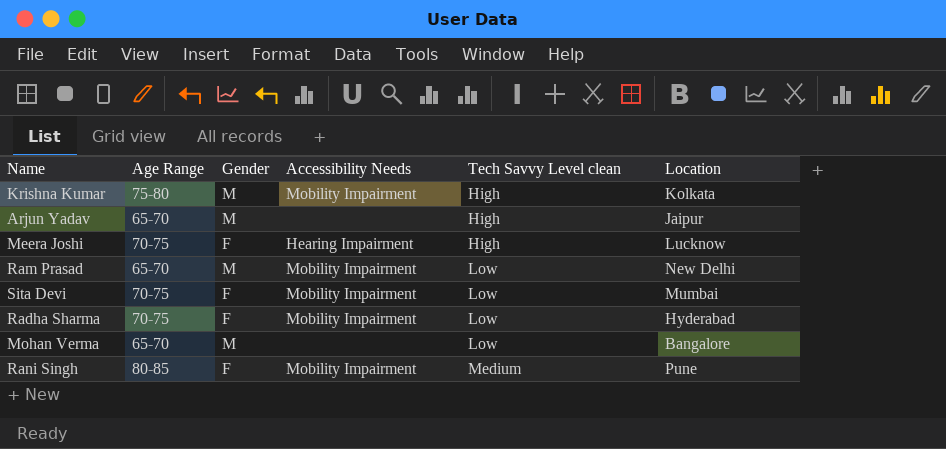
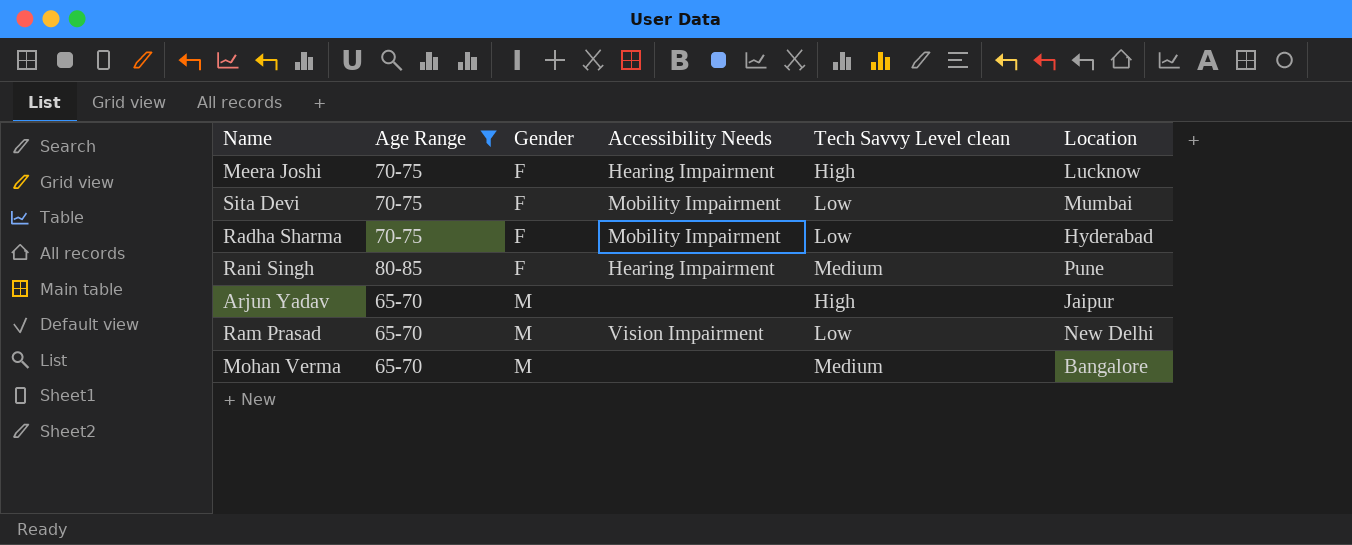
filter: none -> Age Range != 75-80
row order: Tech Savvy Level clean ascending -> Gender ascending
Rani Singh | Accessibility Needs: Mobility Impairment -> Hearing Impairment
Ram Prasad | Accessibility Needs: Mobility Impairment -> Vision Impairment
Mohan Verma | Tech Savvy Level clean: Low -> Medium

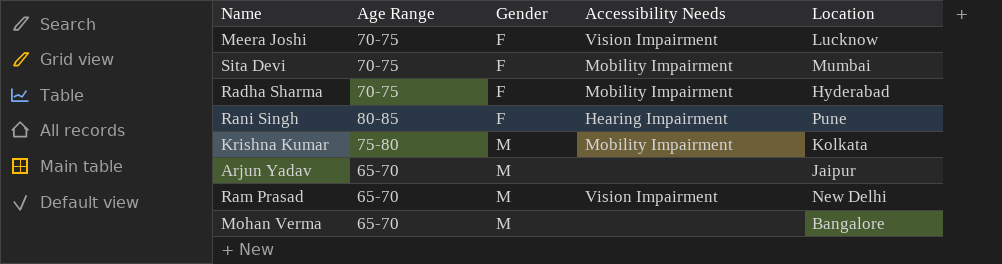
filter: Age Range != 75-80 -> none
column Tech Savvy Level clean | position: 5 -> none
Meera Joshi | Accessibility Needs: Hearing Impairment -> Vision Impairment

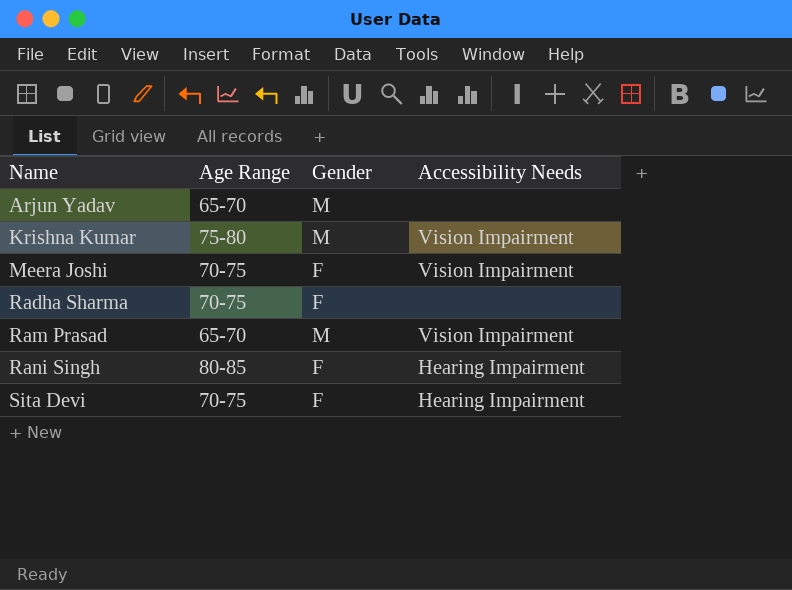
row order: Gender ascending -> Name ascending
column Location | position: 5 -> none
row Mohan Verma: 65-70 | M | none | Bangalore -> none
Krishna Kumar | Accessibility Needs: Mobility Impairment -> Vision Impairment
Radha Sharma | Accessibility Needs: Mobility Impairment -> none
Sita Devi | Accessibility Needs: Mobility Impairment -> Hearing Impairment

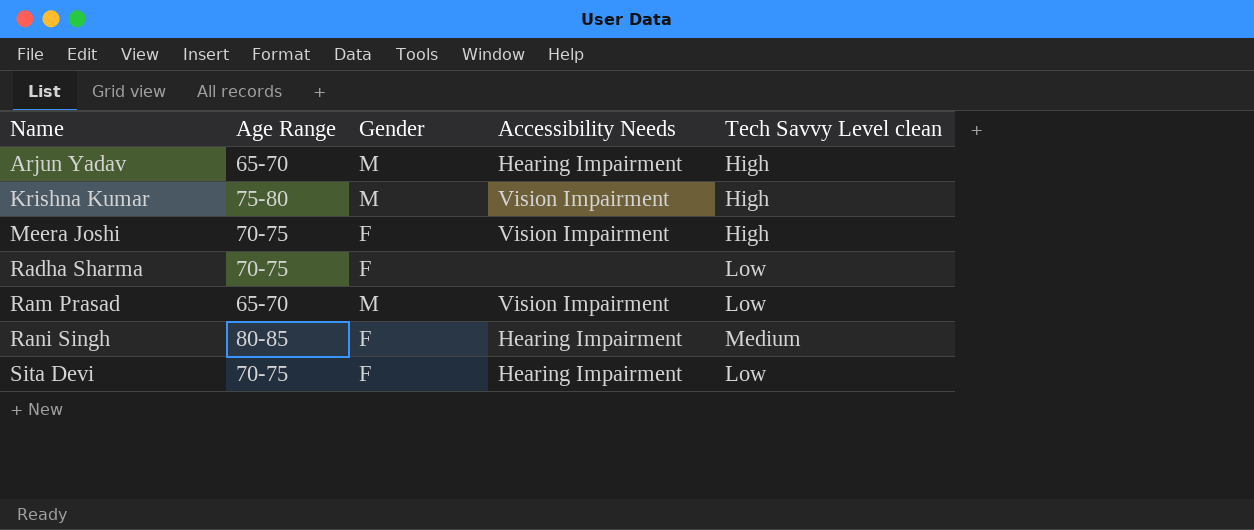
column Tech Savvy Level clean | position: none -> 5
Arjun Yadav | Accessibility Needs: none -> Hearing Impairment

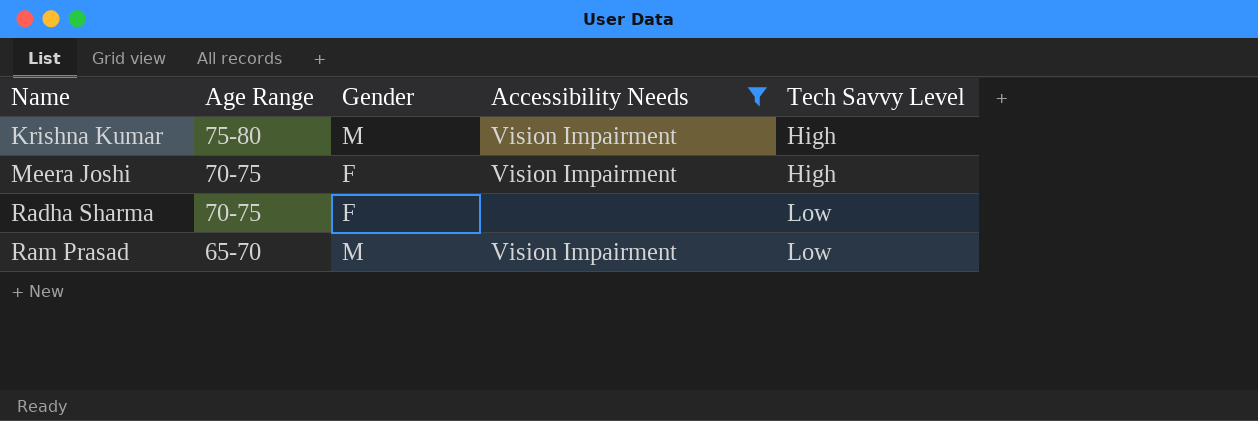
filter: none -> Accessibility Needs != Hearing Impairment
column name: Tech Savvy Level clean -> Tech Savvy Level

